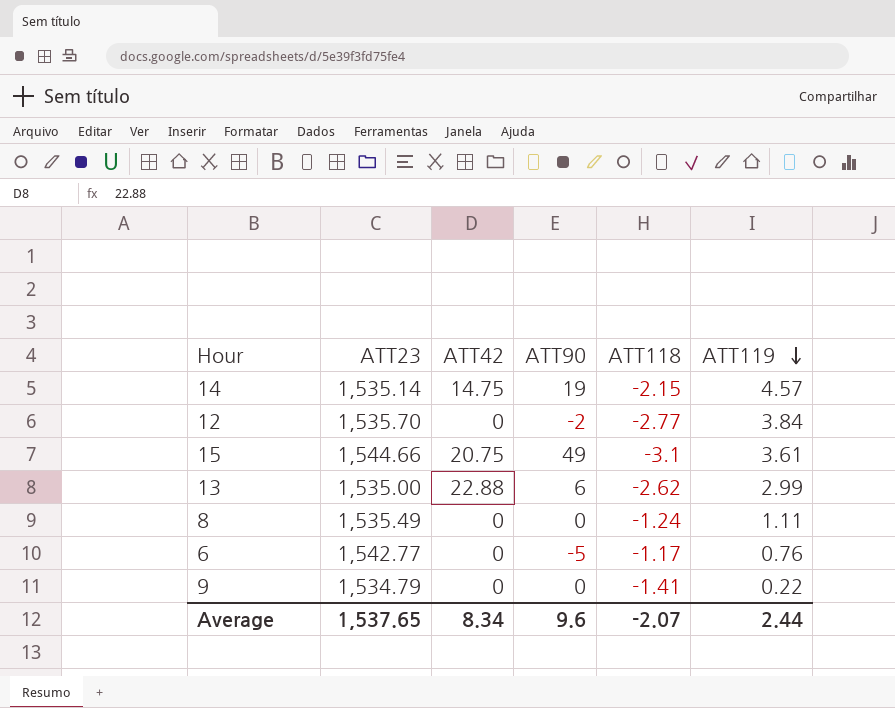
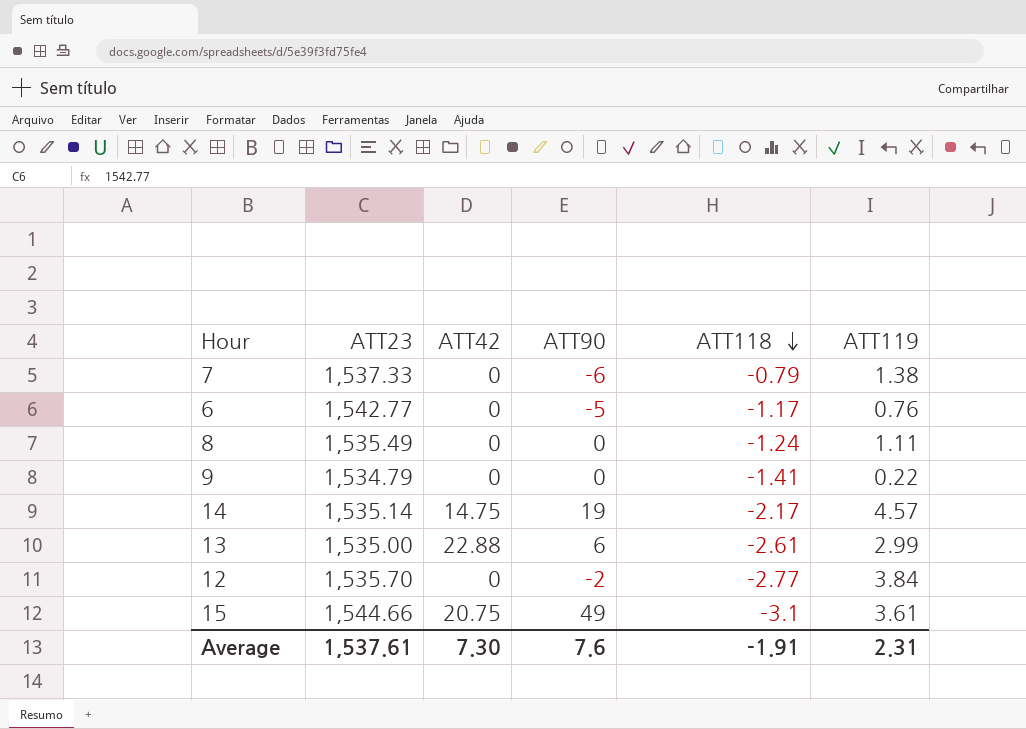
row order: ATT119 descending -> ATT118 descending
row 7: none -> 1,537.33 | 0 | -6 | -0.79 | 1.38
14 | ATT118: -2.15 -> -2.17
13 | ATT118: -2.62 -> -2.61
Average | ATT23: 1,537.65 -> 1,537.61
Average | ATT42: 8.34 -> 7.30
Average | ATT90: 9.6 -> 7.6
Average | ATT118: -2.07 -> -1.91
Average | ATT119: 2.44 -> 2.31

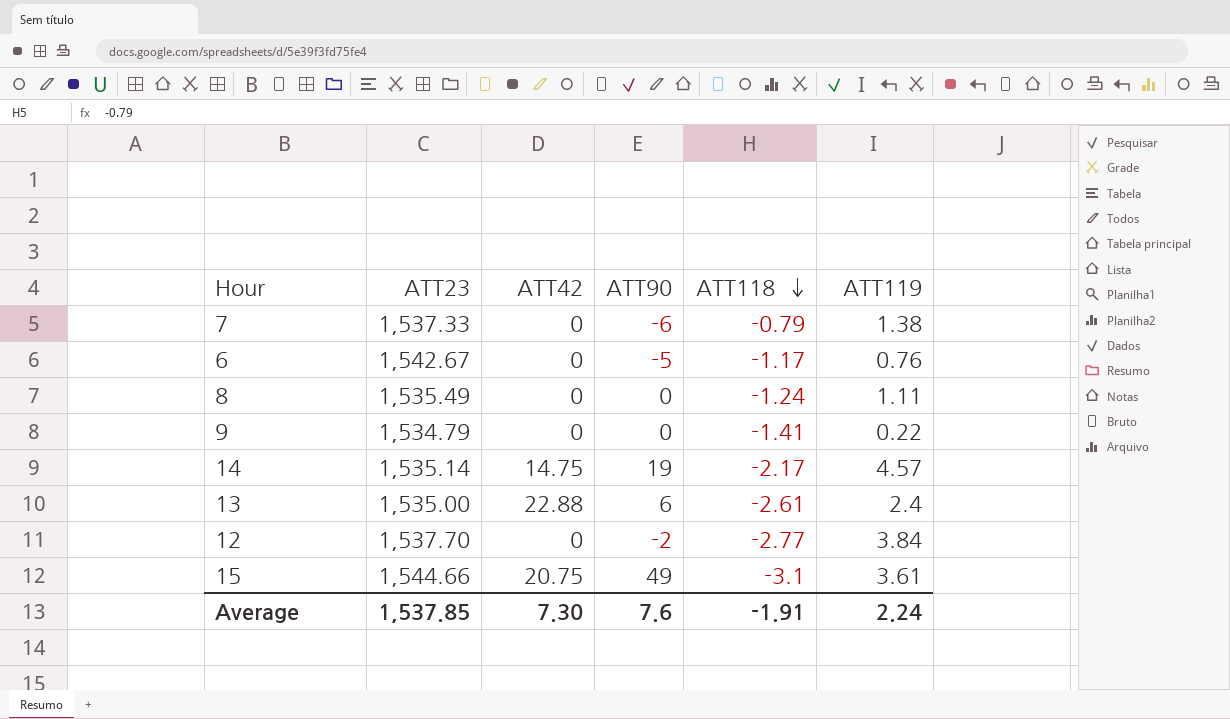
6 | ATT23: 1,542.77 -> 1,542.67
13 | ATT119: 2.99 -> 2.4
12 | ATT23: 1,535.70 -> 1,537.70
Average | ATT23: 1,537.61 -> 1,537.85
Average | ATT119: 2.31 -> 2.24

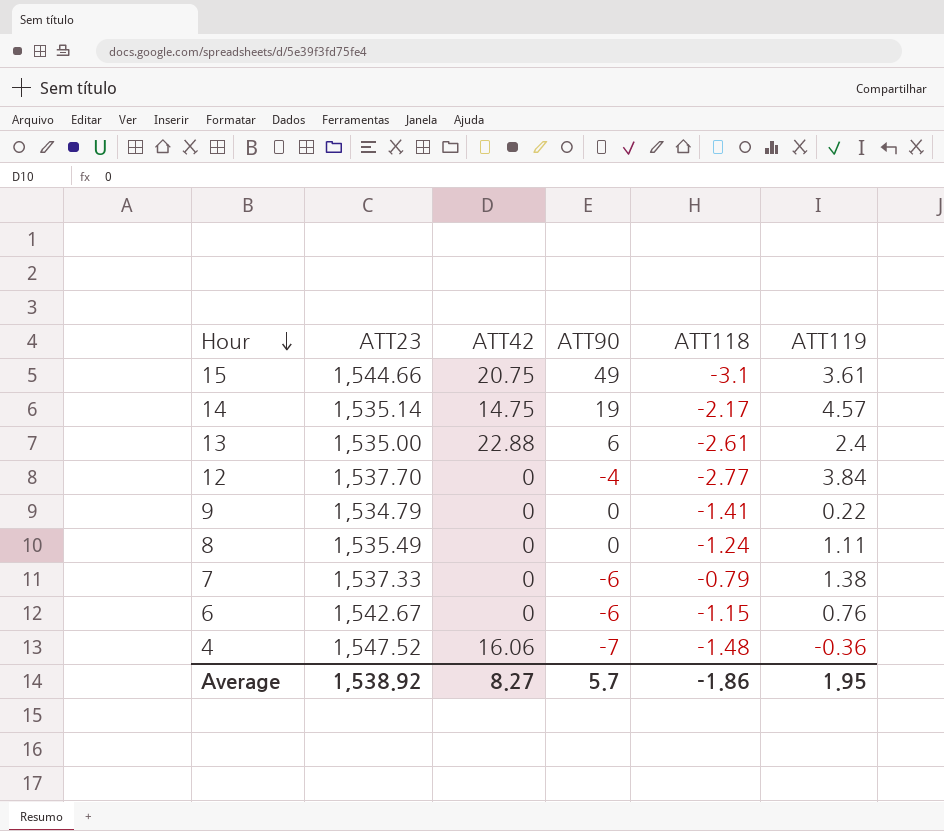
row order: ATT118 descending -> Hour descending
12 | ATT90: -2 -> -4
6 | ATT90: -5 -> -6
6 | ATT118: -1.17 -> -1.15
row 4: none -> 1,547.52 | 16.06 | -7 | -1.48 | -0.36
Average | ATT23: 1,537.85 -> 1,538.92
Average | ATT42: 7.30 -> 8.27
Average | ATT90: 7.6 -> 5.7
Average | ATT118: -1.91 -> -1.86
Average | ATT119: 2.24 -> 1.95

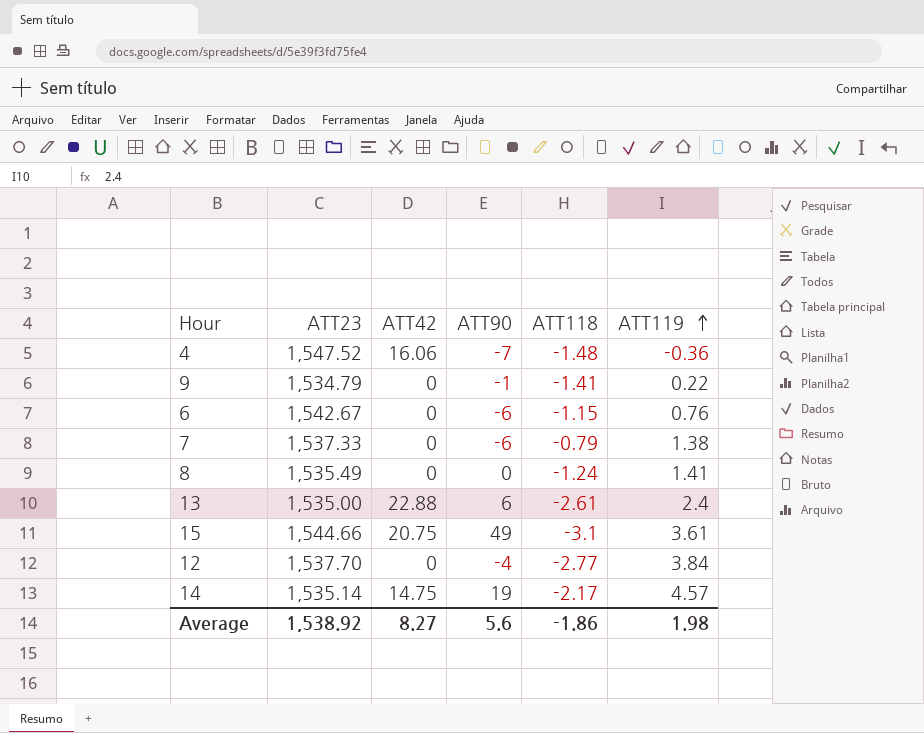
row order: Hour descending -> ATT119 ascending
9 | ATT90: 0 -> -1
8 | ATT119: 1.11 -> 1.41
Average | ATT90: 5.7 -> 5.6
Average | ATT119: 1.95 -> 1.98

